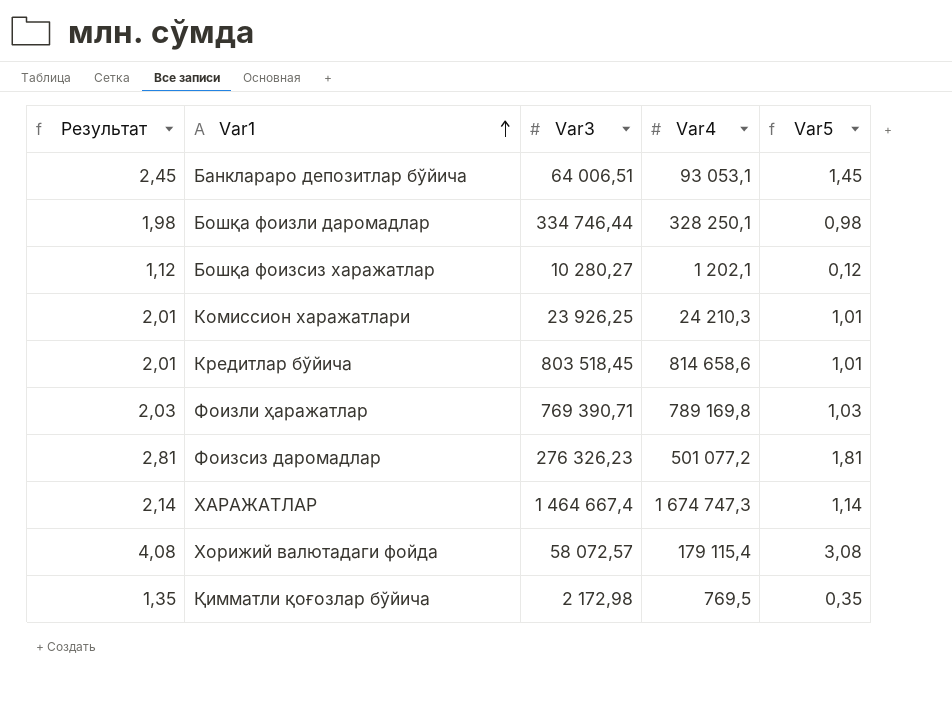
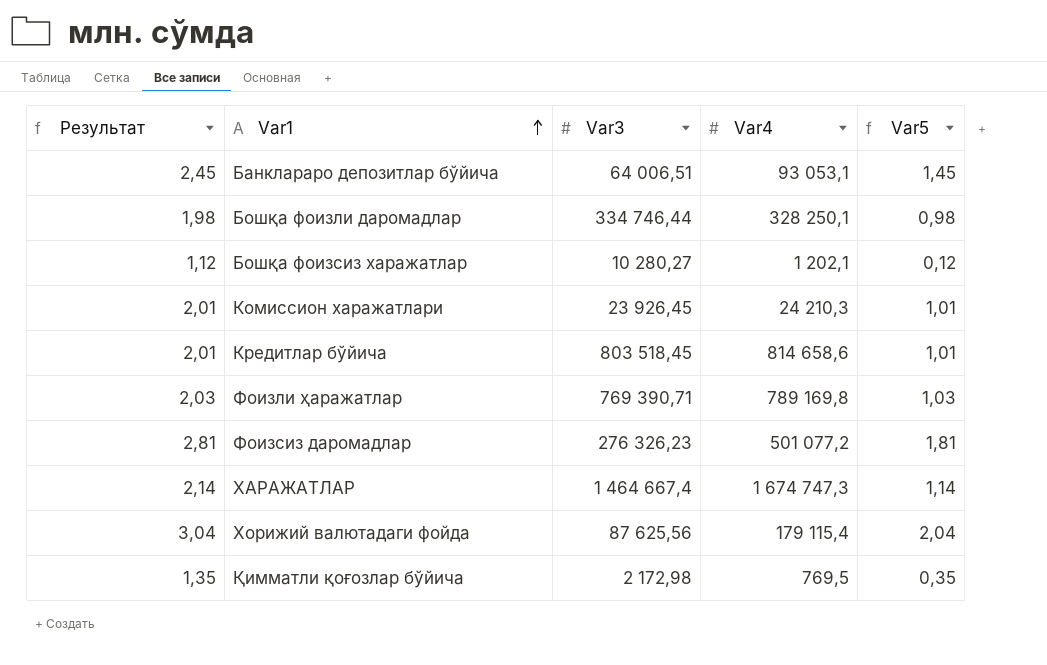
Комиссион харажатлари | Var3: 23 926,25 -> 23 926,45
Хорижий валютадаги фойда | Результат: 4,08 -> 3,04
Хорижий валютадаги фойда | Var3: 58 072,57 -> 87 625,56
Хорижий валютадаги фойда | Var5: 3,08 -> 2,04

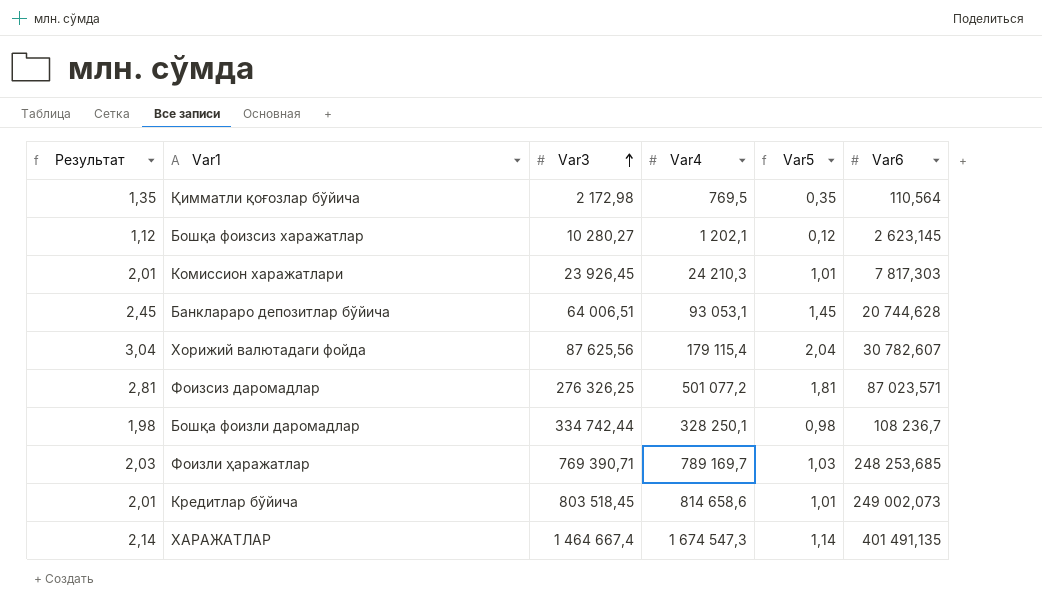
row order: Var1 ascending -> Var3 ascending
column Var6 | position: none -> 6
Фоизсиз даромадлар | Var3: 276 326,23 -> 276 326,25
Бошқа фоизли даромадлар | Var3: 334 746,44 -> 334 742,44
Фоизли ҳаражатлар | Var4: 789 169,8 -> 789 169,7
ХАРАЖАТЛАР | Var4: 1 674 747,3 -> 1 674 547,3

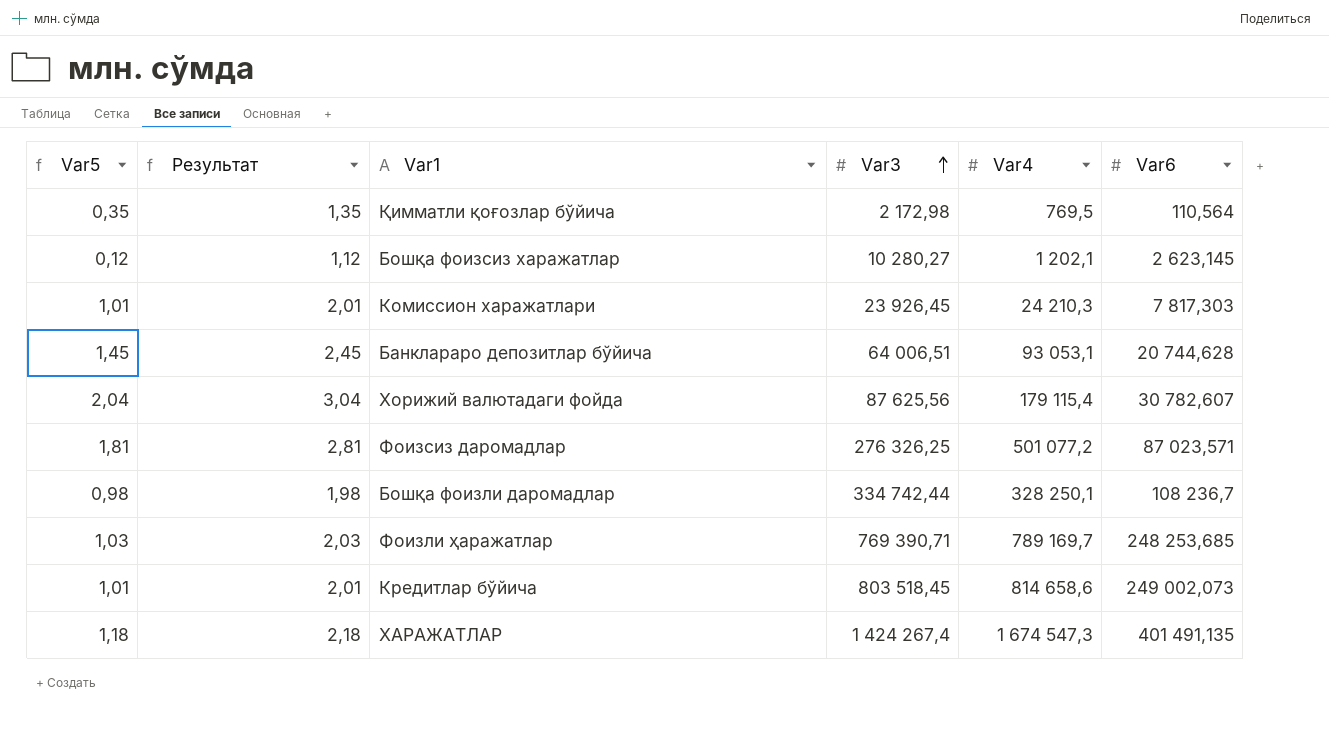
column Var5 | position: 5 -> 1
ХАРАЖАТЛАР | Var5: 1,14 -> 1,18
ХАРАЖАТЛАР | Результат: 2,14 -> 2,18
ХАРАЖАТЛАР | Var3: 1 464 667,4 -> 1 424 267,4

